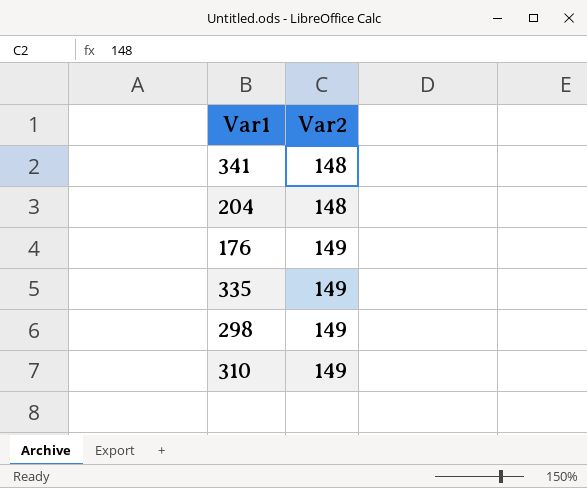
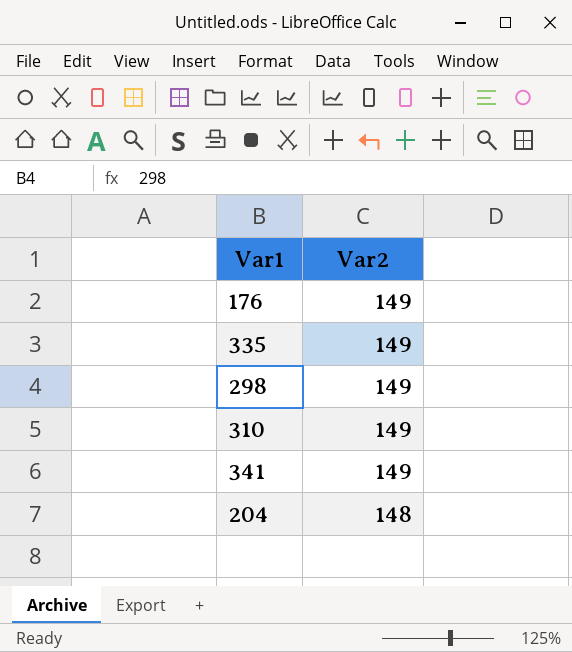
row order: Var2 ascending -> Var2 descending
341 | Var2: 148 -> 149

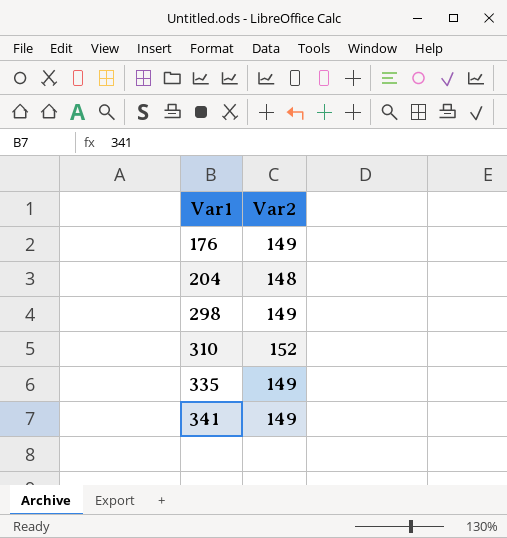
row order: Var2 descending -> Var1 ascending
310 | Var2: 149 -> 152

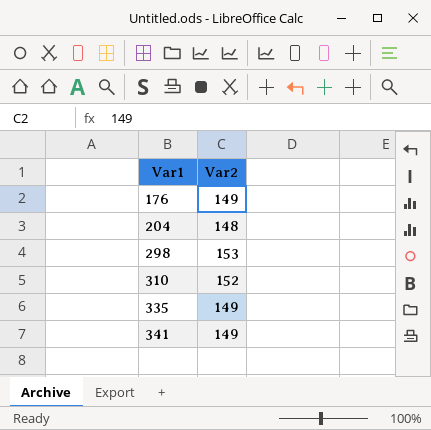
298 | Var2: 149 -> 153

